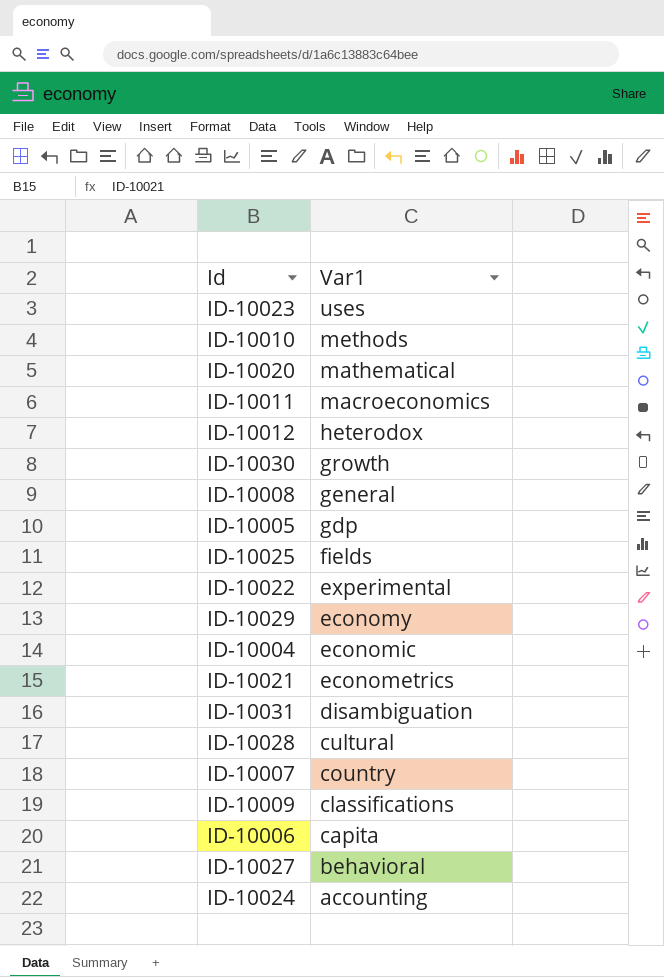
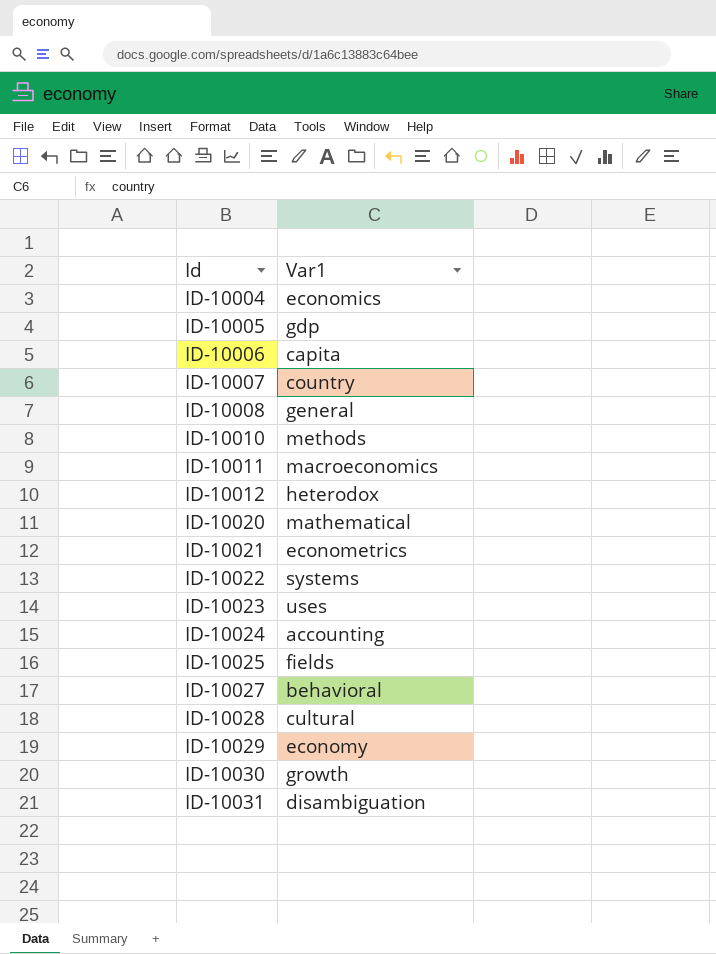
row order: Var1 descending -> Id ascending
row ID-10009: classifications -> none
ID-10004 | Var1: economic -> economics
ID-10022 | Var1: experimental -> systems

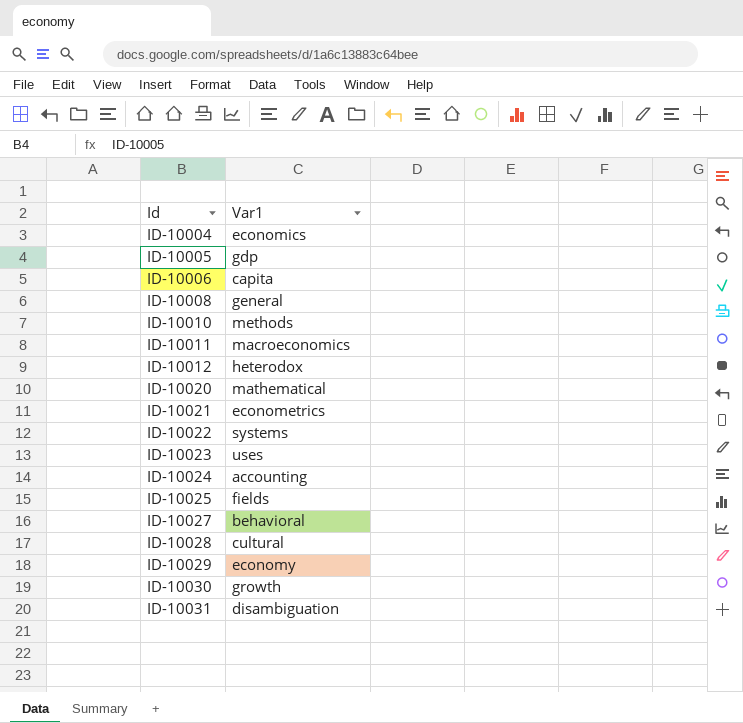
row ID-10007: country -> none

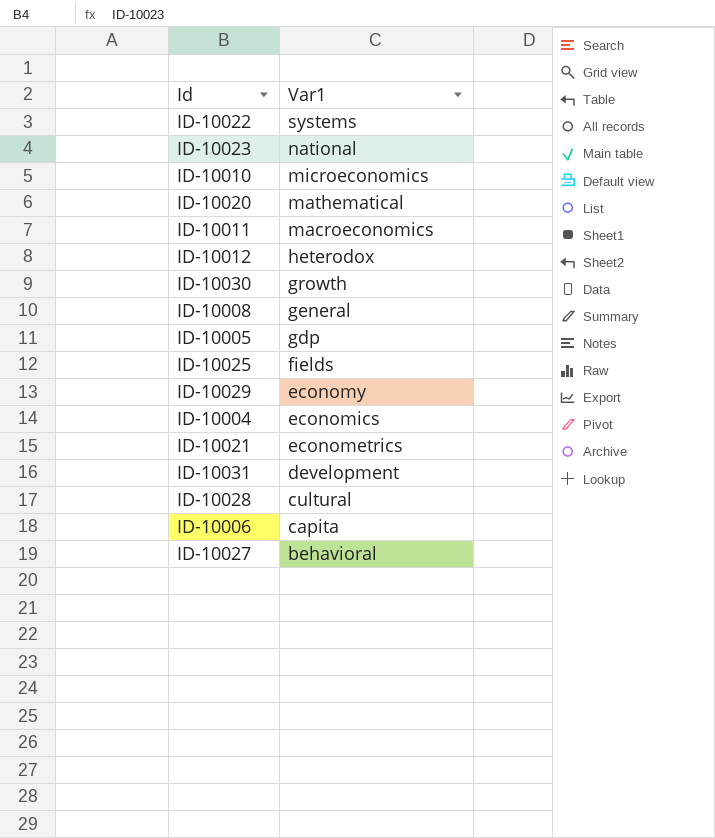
row order: Id ascending -> Var1 descending
row ID-10024: accounting -> none
ID-10023 | Var1: uses -> national
ID-10010 | Var1: methods -> microeconomics
ID-10031 | Var1: disambiguation -> development

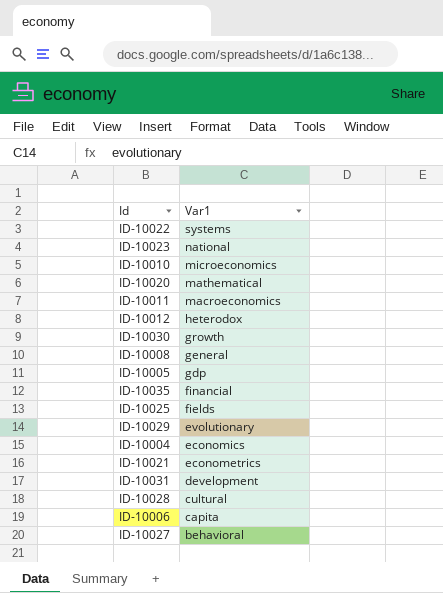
row ID-10035: none -> financial
ID-10029 | Var1: economy -> evolutionary

